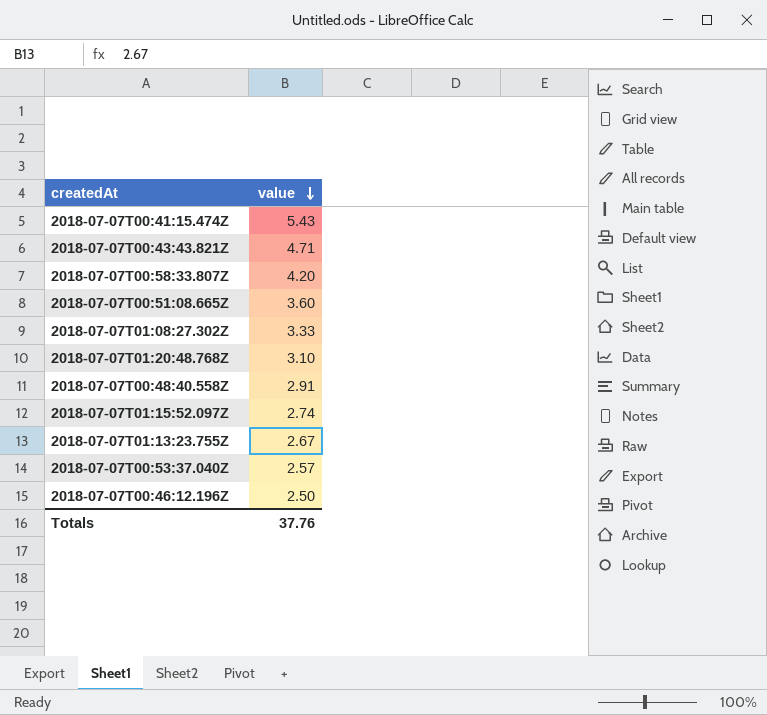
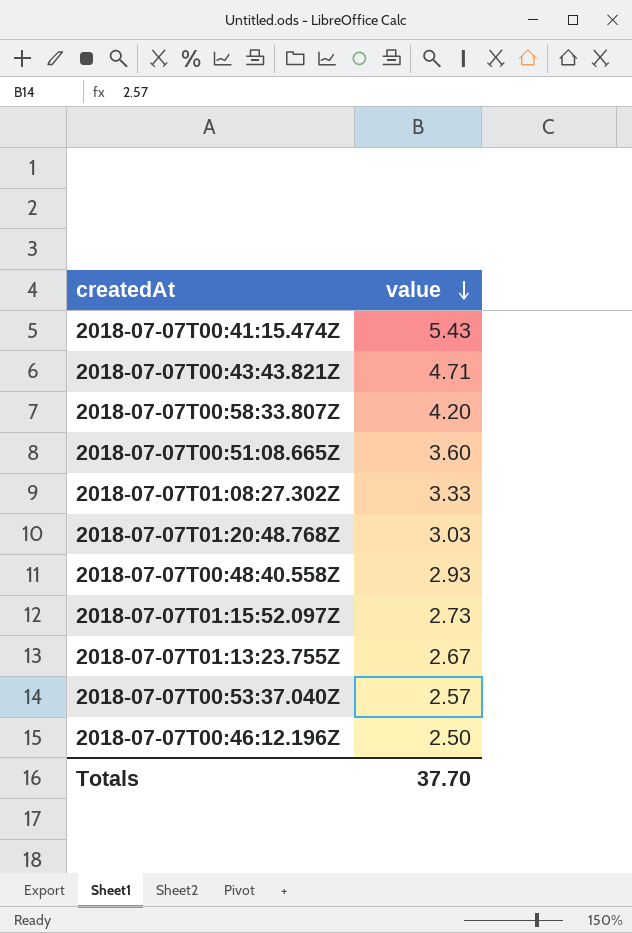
2018-07-07T01:20:48.768Z | value: 3.10 -> 3.03
2018-07-07T00:48:40.558Z | value: 2.91 -> 2.93
2018-07-07T01:15:52.097Z | value: 2.74 -> 2.73
Totals | value: 37.76 -> 37.70

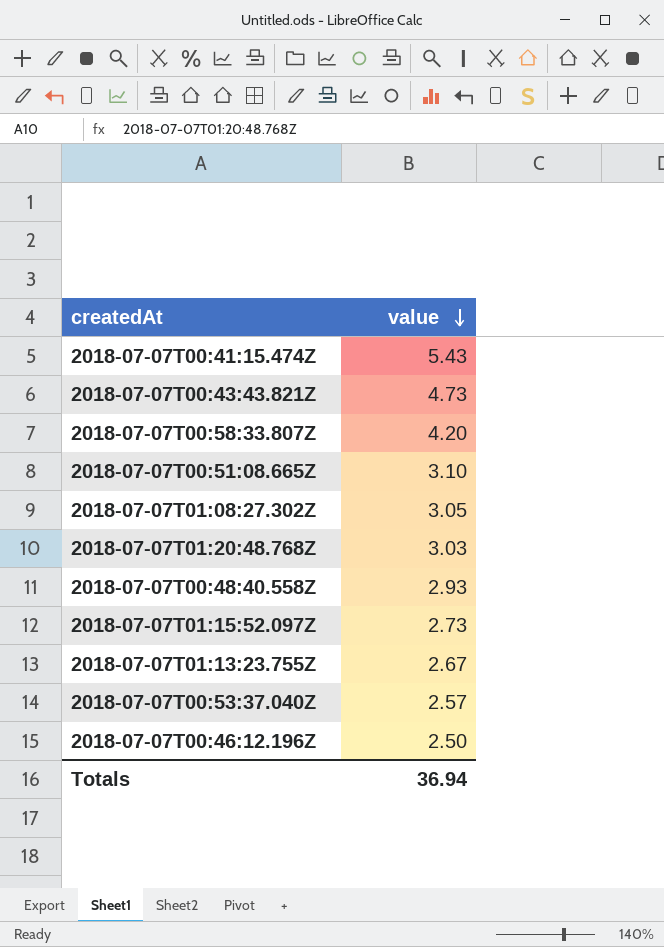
2018-07-07T00:43:43.821Z | value: 4.71 -> 4.73
2018-07-07T00:51:08.665Z | value: 3.60 -> 3.10
2018-07-07T01:08:27.302Z | value: 3.33 -> 3.05
Totals | value: 37.70 -> 36.94

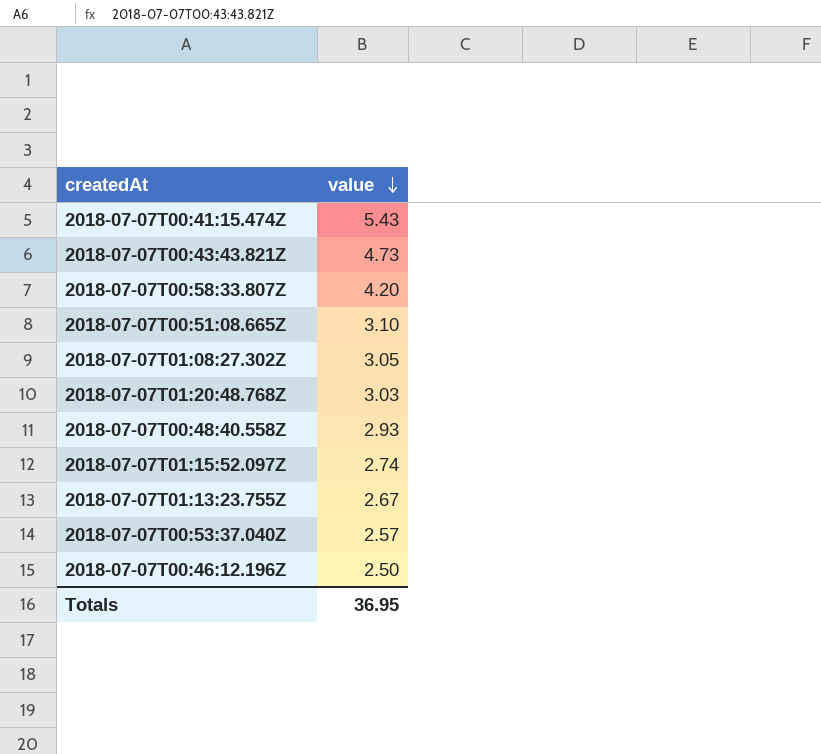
2018-07-07T01:15:52.097Z | value: 2.73 -> 2.74
Totals | value: 36.94 -> 36.95

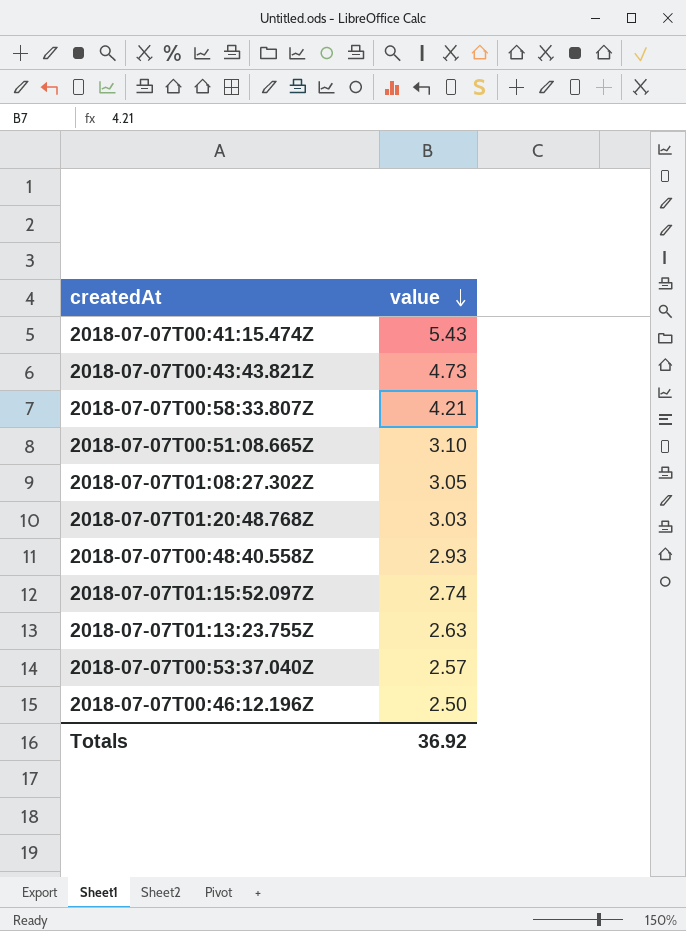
2018-07-07T00:58:33.807Z | value: 4.20 -> 4.21
2018-07-07T01:13:23.755Z | value: 2.67 -> 2.63
Totals | value: 36.95 -> 36.92

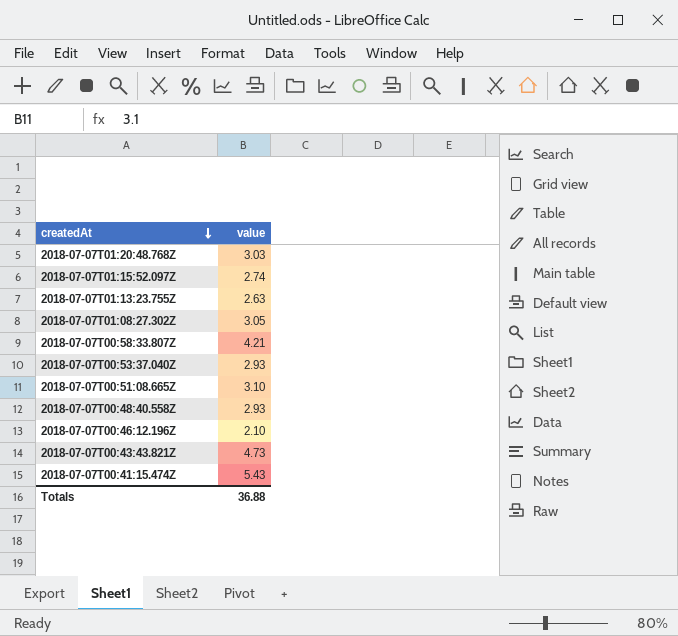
row order: value descending -> createdAt descending
2018-07-07T00:53:37.040Z | value: 2.57 -> 2.93
2018-07-07T00:46:12.196Z | value: 2.50 -> 2.10
Totals | value: 36.92 -> 36.88

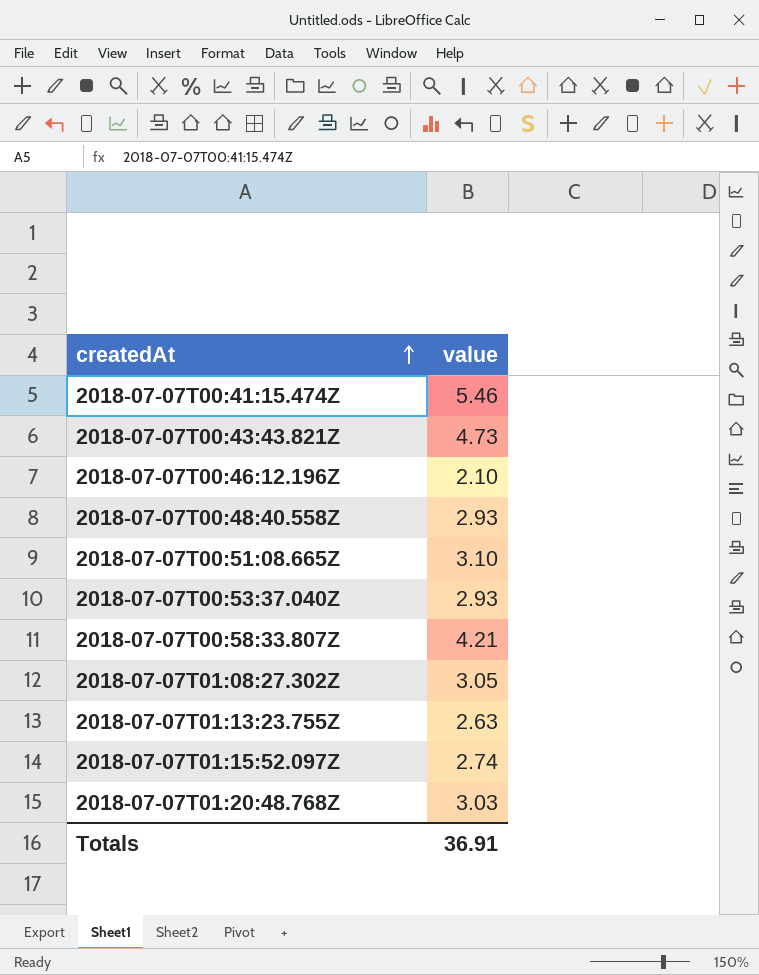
row order: createdAt descending -> createdAt ascending
2018-07-07T00:41:15.474Z | value: 5.43 -> 5.46
Totals | value: 36.88 -> 36.91

